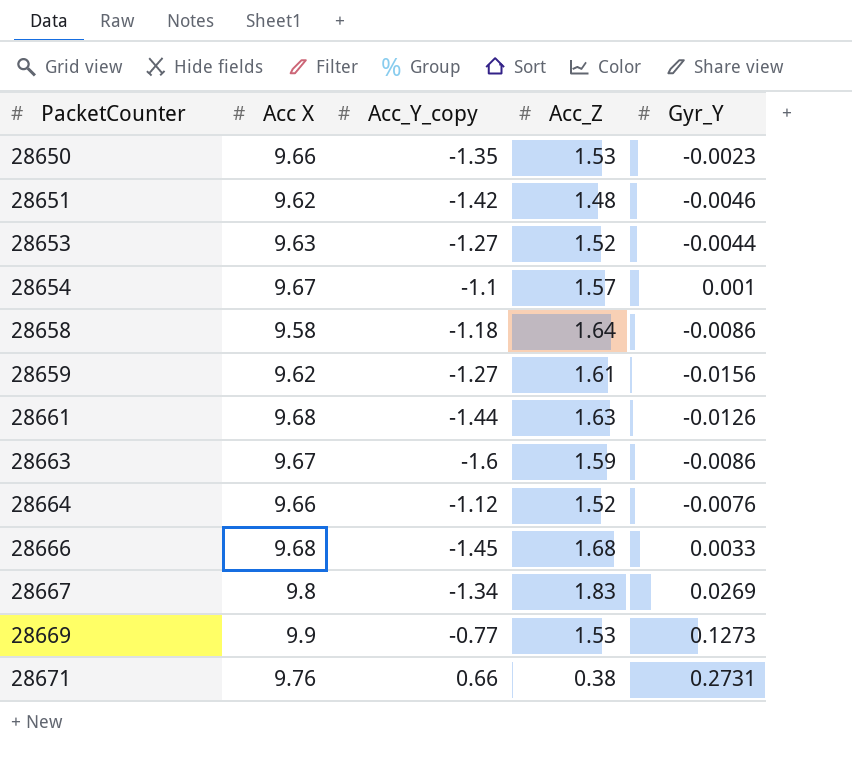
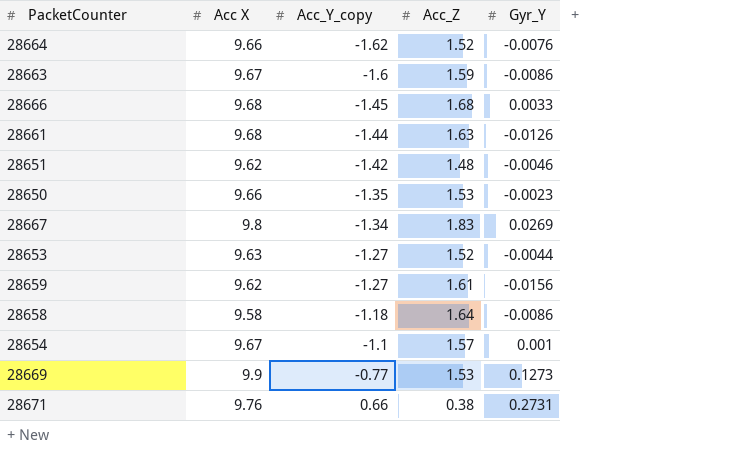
row order: PacketCounter ascending -> Acc_Y_copy ascending
28664 | Acc_Y_copy: -1.12 -> -1.62

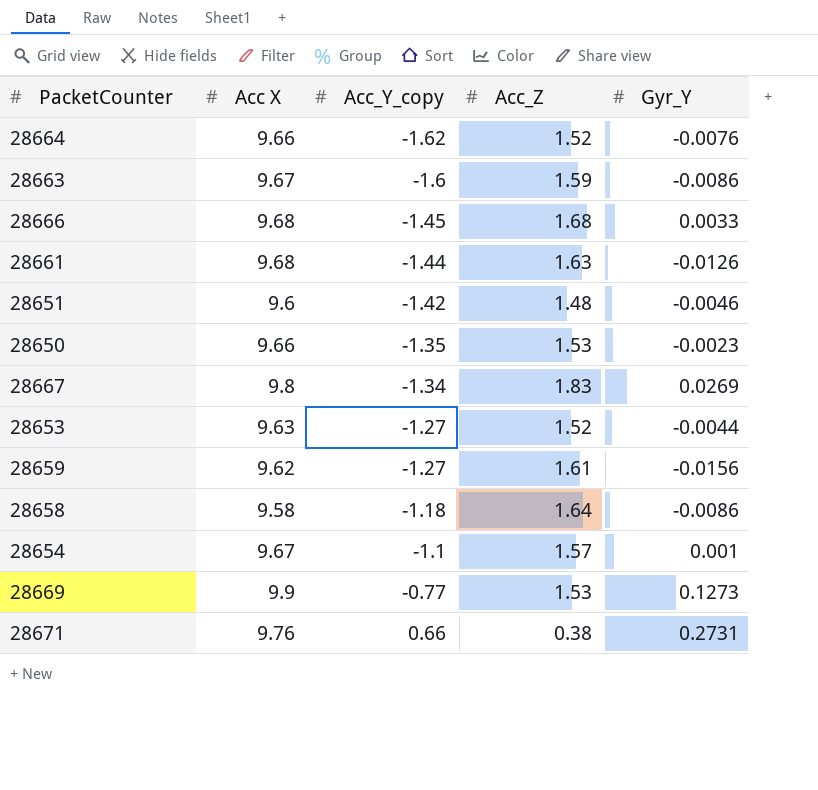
28651 | Acc X: 9.62 -> 9.6

